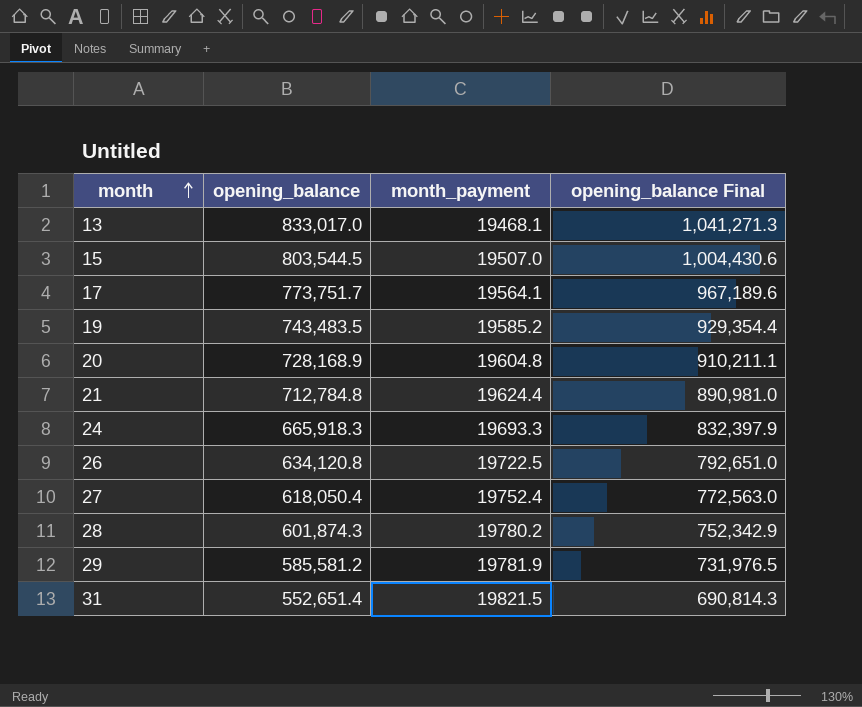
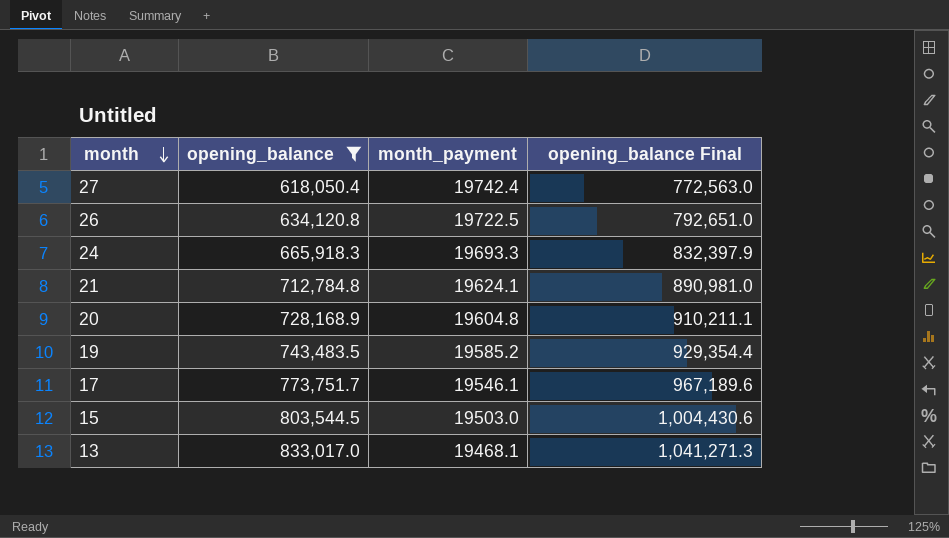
filter: none -> opening_balance >= 618,050.4
row order: month ascending -> month descending
27 | month_payment: 19752.4 -> 19742.4
21 | month_payment: 19624.4 -> 19624.1
17 | month_payment: 19564.1 -> 19546.1
15 | month_payment: 19507.0 -> 19503.0

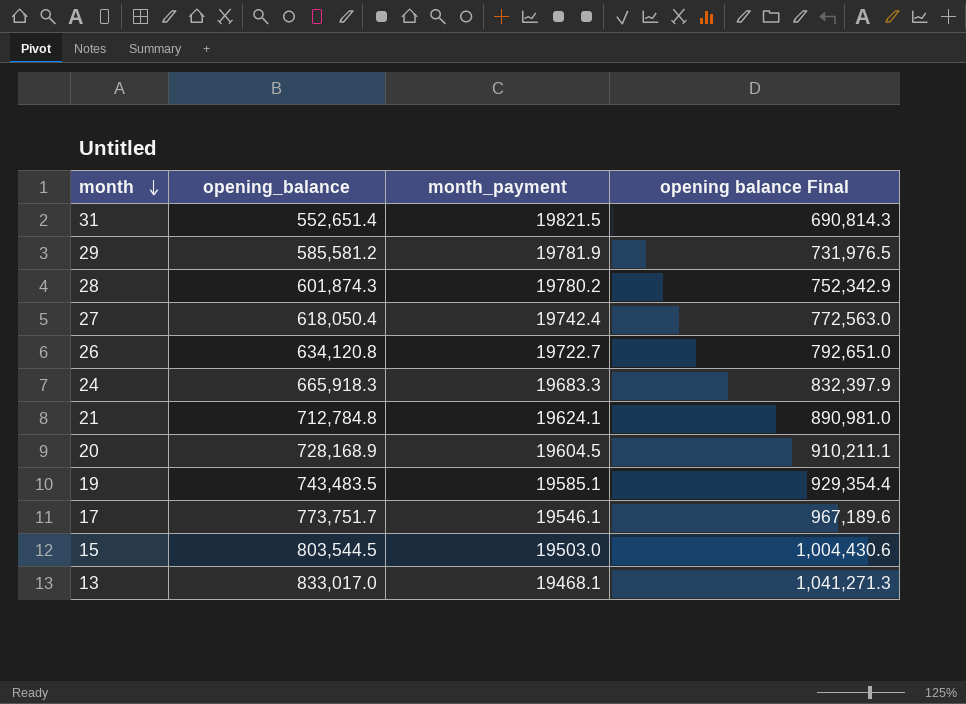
filter: opening_balance >= 618,050.4 -> none
column name: opening_balance Final -> opening balance Final
26 | month_payment: 19722.5 -> 19722.7
24 | month_payment: 19693.3 -> 19683.3
20 | month_payment: 19604.8 -> 19604.5
19 | month_payment: 19585.2 -> 19585.1

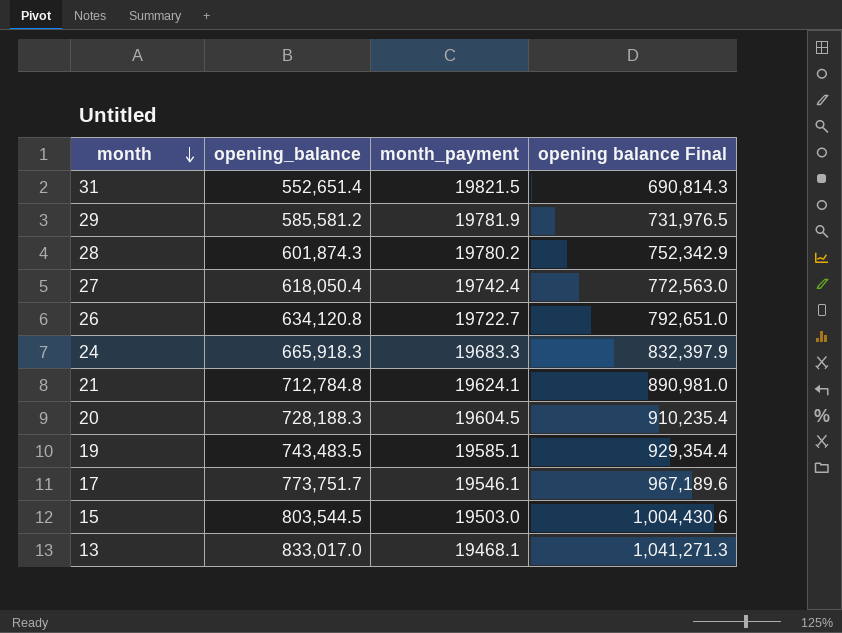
20 | opening_balance: 728,168.9 -> 728,188.3
20 | opening balance Final: 910,211.1 -> 910,235.4

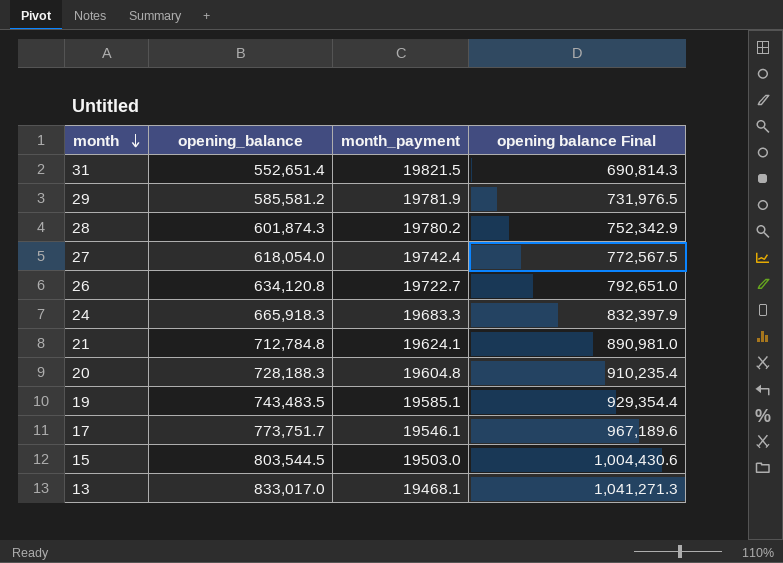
27 | opening_balance: 618,050.4 -> 618,054.0
27 | opening balance Final: 772,563.0 -> 772,567.5
20 | month_payment: 19604.5 -> 19604.8

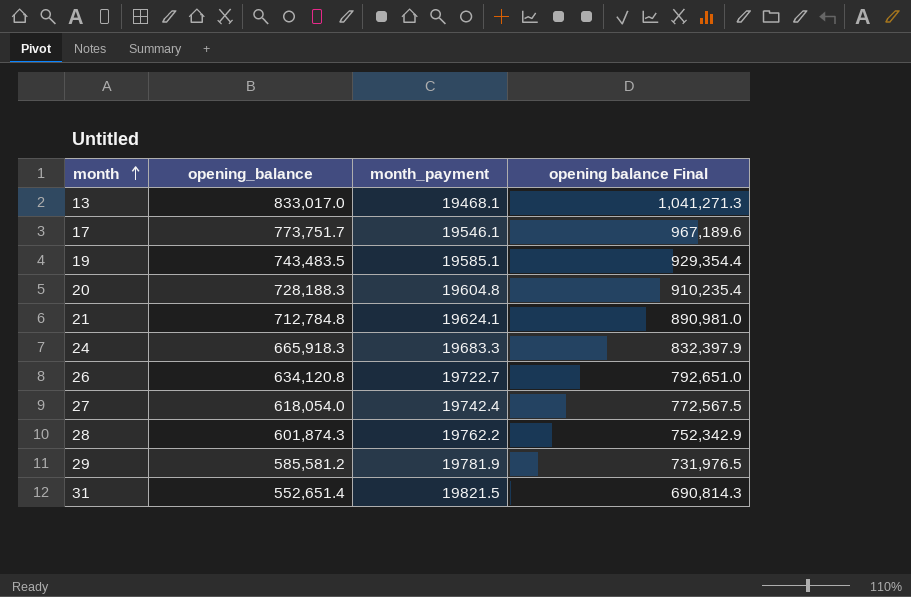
row order: month descending -> month ascending
row 15: 803,544.5 | 19503.0 | 1,004,430.6 -> none
28 | month_payment: 19780.2 -> 19762.2

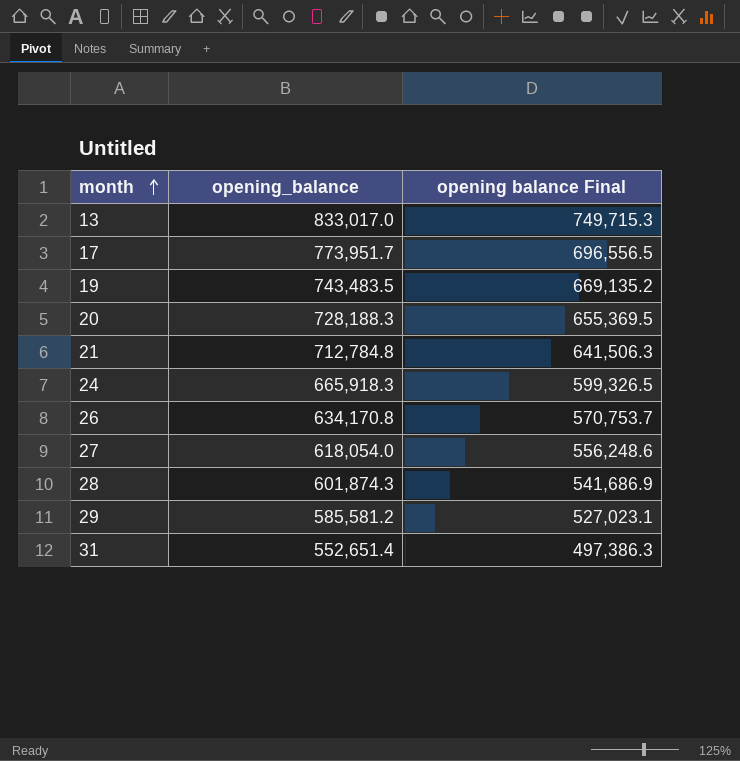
column month_payment | position: 3 -> none
column opening balance Final | formula: [opening_balance] * 1.25 -> [opening_balance] * 0.9
17 | opening_balance: 773,751.7 -> 773,951.7
26 | opening_balance: 634,120.8 -> 634,170.8

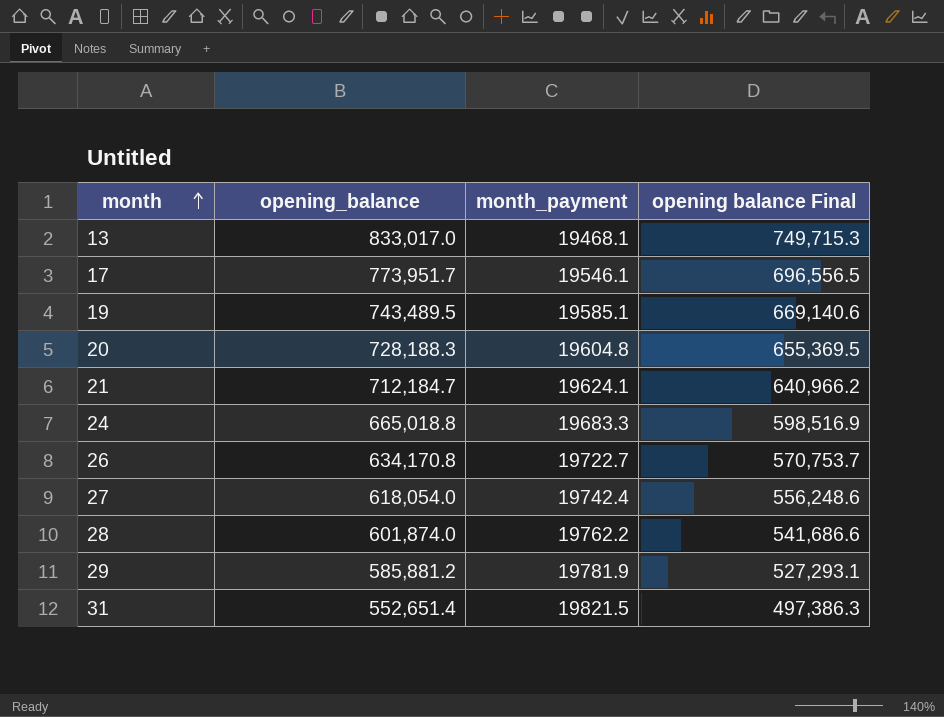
column month_payment | position: none -> 3
19 | opening_balance: 743,483.5 -> 743,489.5
19 | opening balance Final: 669,135.2 -> 669,140.6
21 | opening_balance: 712,784.8 -> 712,184.7
21 | opening balance Final: 641,506.3 -> 640,966.2
24 | opening_balance: 665,918.3 -> 665,018.8
24 | opening balance Final: 599,326.5 -> 598,516.9
28 | opening_balance: 601,874.3 -> 601,874.0
28 | opening balance Final: 541,686.9 -> 541,686.6
29 | opening_balance: 585,581.2 -> 585,881.2
29 | opening balance Final: 527,023.1 -> 527,293.1

